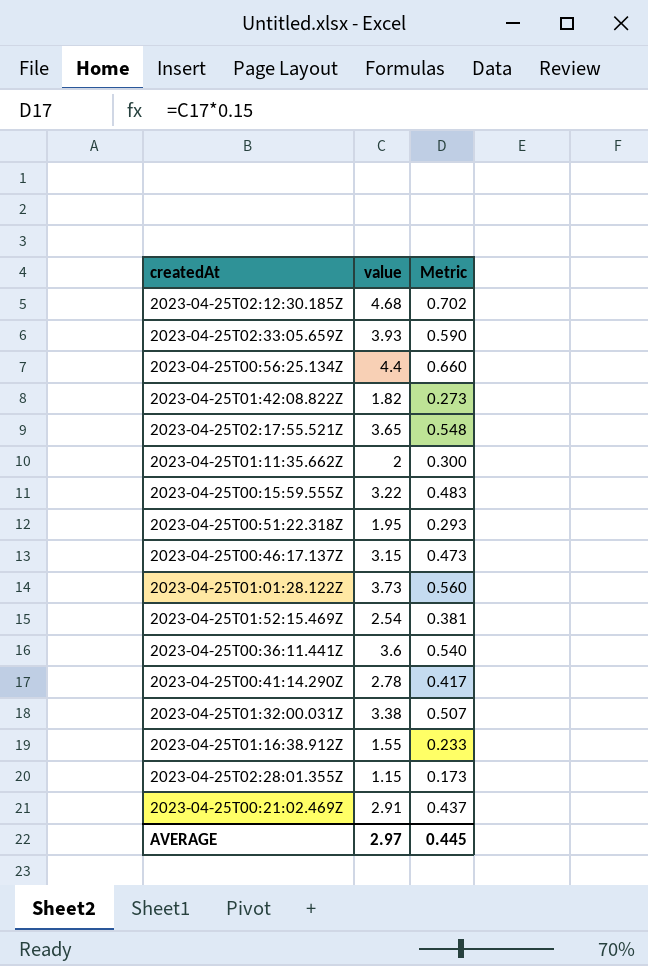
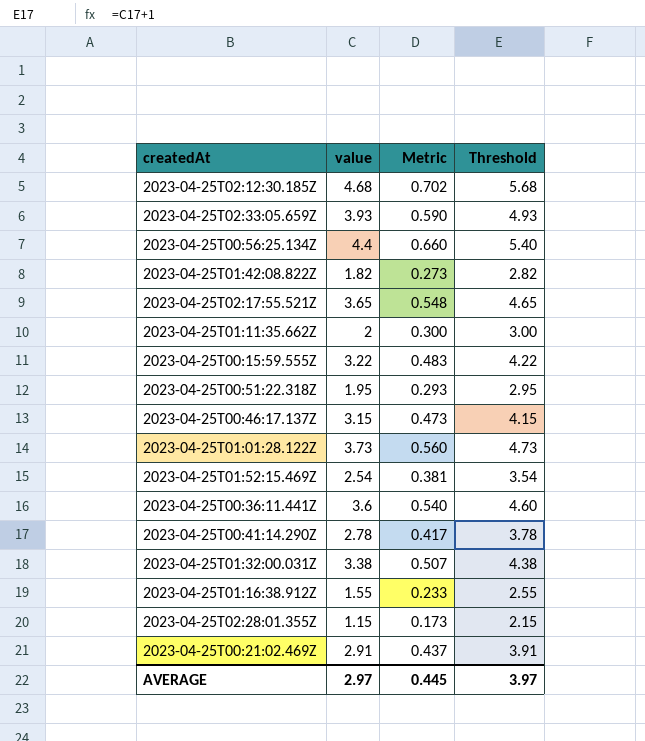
column Threshold | formula: none -> [value] + 1

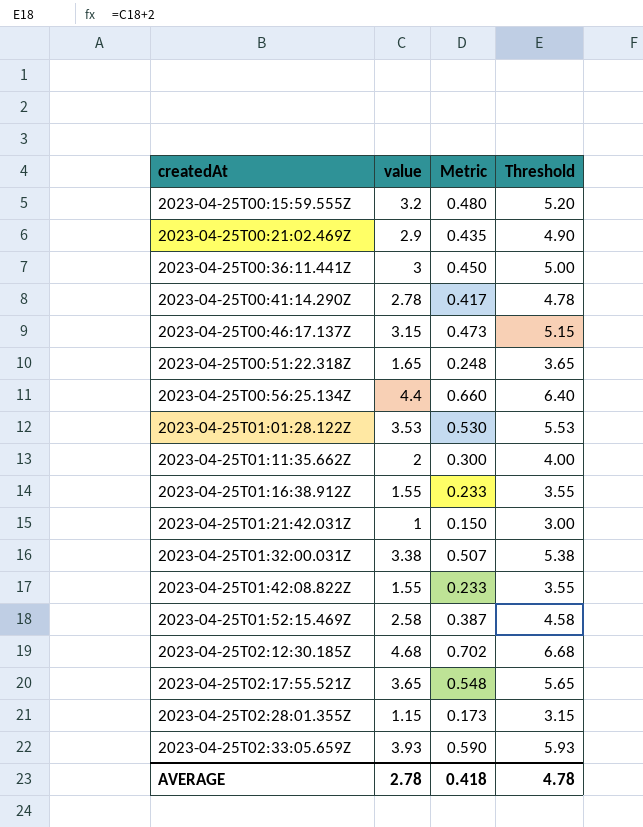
row order: none -> createdAt ascending
column Threshold | formula: [value] + 1 -> [value] + 2
2023-04-25T00:15:59.555Z | value: 3.22 -> 3.2
2023-04-25T00:15:59.555Z | Metric: 0.483 -> 0.480
2023-04-25T00:21:02.469Z | value: 2.91 -> 2.9
2023-04-25T00:21:02.469Z | Metric: 0.437 -> 0.435
2023-04-25T00:36:11.441Z | value: 3.6 -> 3
2023-04-25T00:36:11.441Z | Metric: 0.540 -> 0.450
2023-04-25T00:51:22.318Z | value: 1.95 -> 1.65
2023-04-25T00:51:22.318Z | Metric: 0.293 -> 0.248
2023-04-25T01:01:28.122Z | value: 3.73 -> 3.53
2023-04-25T01:01:28.122Z | Metric: 0.560 -> 0.530
row 2023-04-25T01:21:42.031Z: none -> 1 | 0.150 | 3.00
2023-04-25T01:42:08.822Z | value: 1.82 -> 1.55
2023-04-25T01:42:08.822Z | Metric: 0.273 -> 0.233
2023-04-25T01:52:15.469Z | value: 2.54 -> 2.58
2023-04-25T01:52:15.469Z | Metric: 0.381 -> 0.387
AVERAGE | value: 2.97 -> 2.78
AVERAGE | Metric: 0.445 -> 0.418
AVERAGE | Threshold: 3.97 -> 4.78

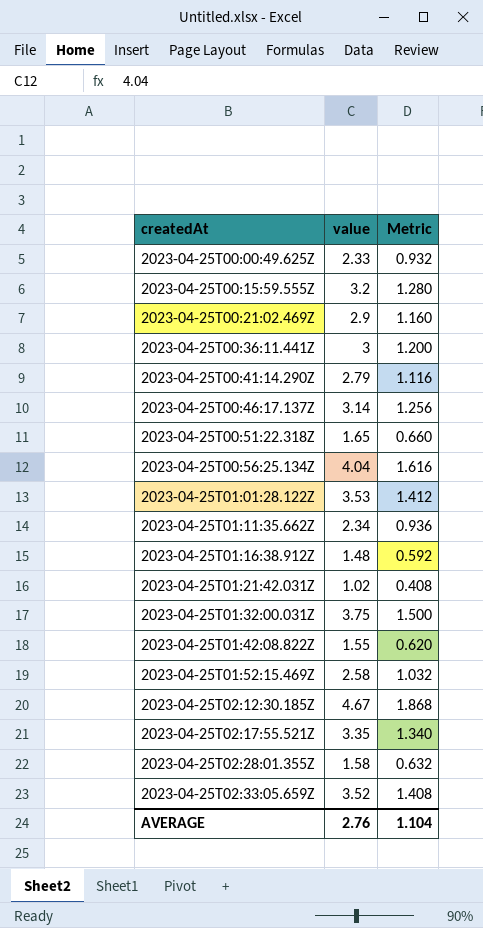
column Threshold | formula: [value] + 2 -> none
column Metric | formula: [value] * 0.15 -> [value] * 0.4
row 2023-04-25T00:00:49.625Z: none -> 2.33 | 0.932
2023-04-25T00:41:14.290Z | value: 2.78 -> 2.79
2023-04-25T00:46:17.137Z | value: 3.15 -> 3.14
2023-04-25T00:56:25.134Z | value: 4.4 -> 4.04
2023-04-25T01:11:35.662Z | value: 2 -> 2.34
2023-04-25T01:16:38.912Z | value: 1.55 -> 1.48
2023-04-25T01:21:42.031Z | value: 1 -> 1.02
2023-04-25T01:32:00.031Z | value: 3.38 -> 3.75
2023-04-25T02:12:30.185Z | value: 4.68 -> 4.67
2023-04-25T02:17:55.521Z | value: 3.65 -> 3.35
2023-04-25T02:28:01.355Z | value: 1.15 -> 1.58
2023-04-25T02:33:05.659Z | value: 3.93 -> 3.52
AVERAGE | value: 2.78 -> 2.76
AVERAGE | Metric: 0.418 -> 1.104

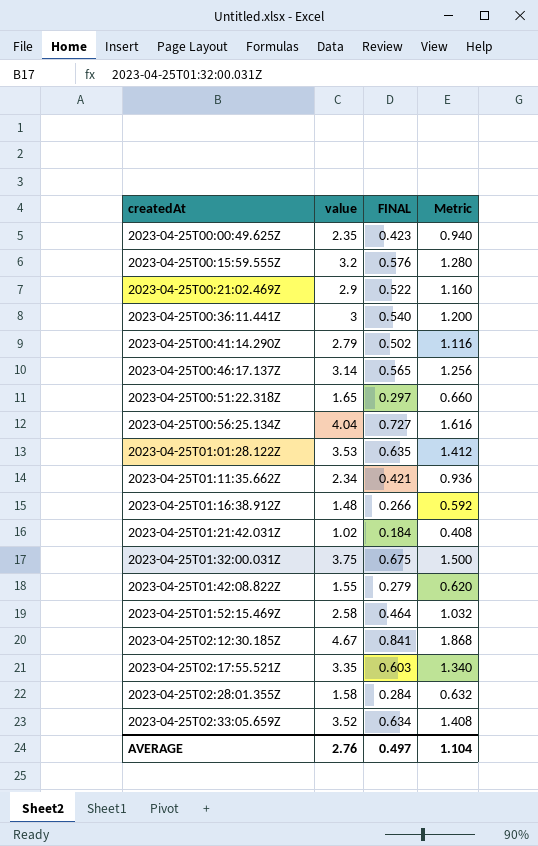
column FINAL | formula: none -> [value] * 0.18
2023-04-25T00:00:49.625Z | value: 2.33 -> 2.35
2023-04-25T00:00:49.625Z | Metric: 0.932 -> 0.940

